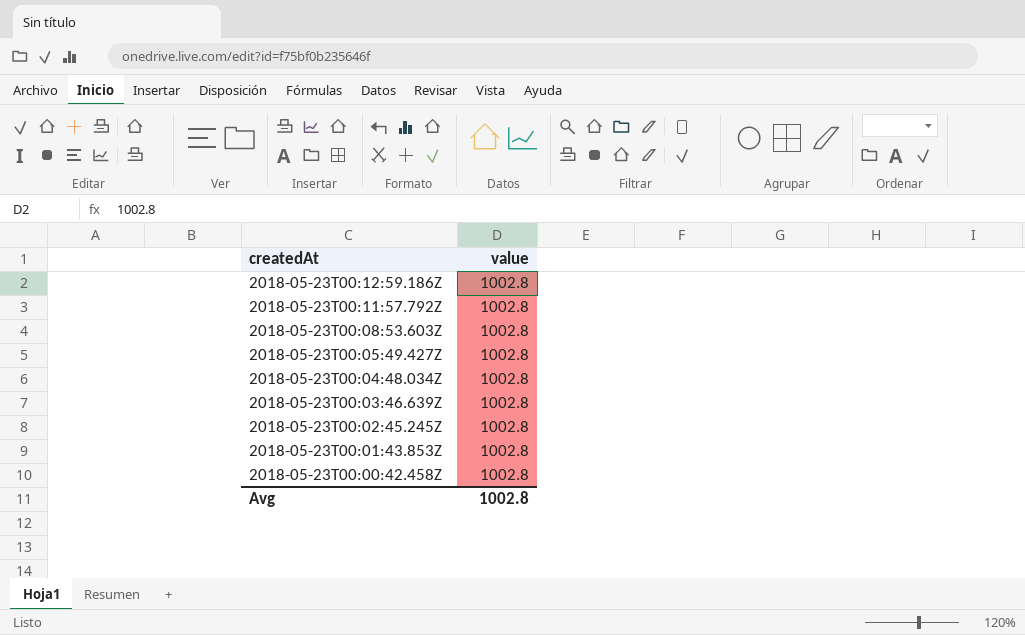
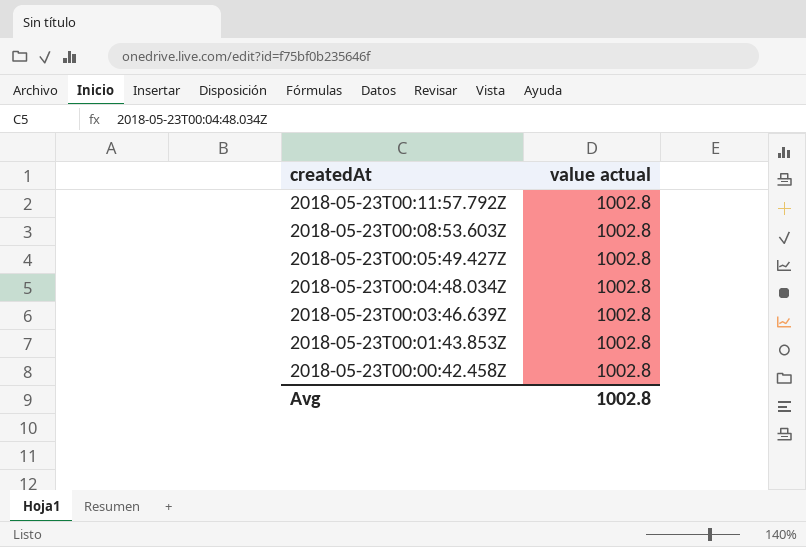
column name: value -> value actual
row 2018-05-23T00:12:59.186Z: 1002.8 -> none
row 2018-05-23T00:02:45.245Z: 1002.8 -> none

